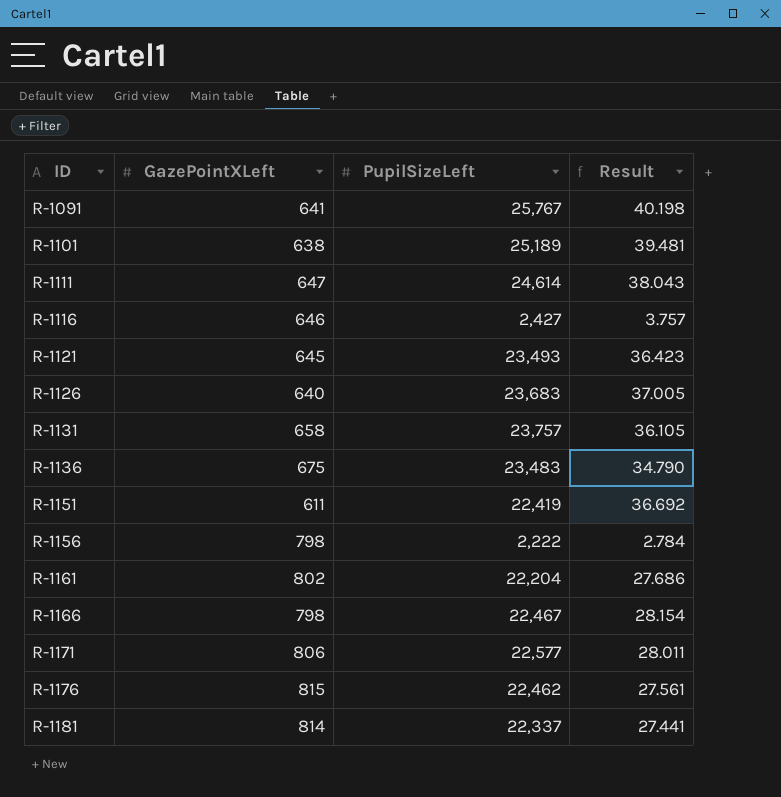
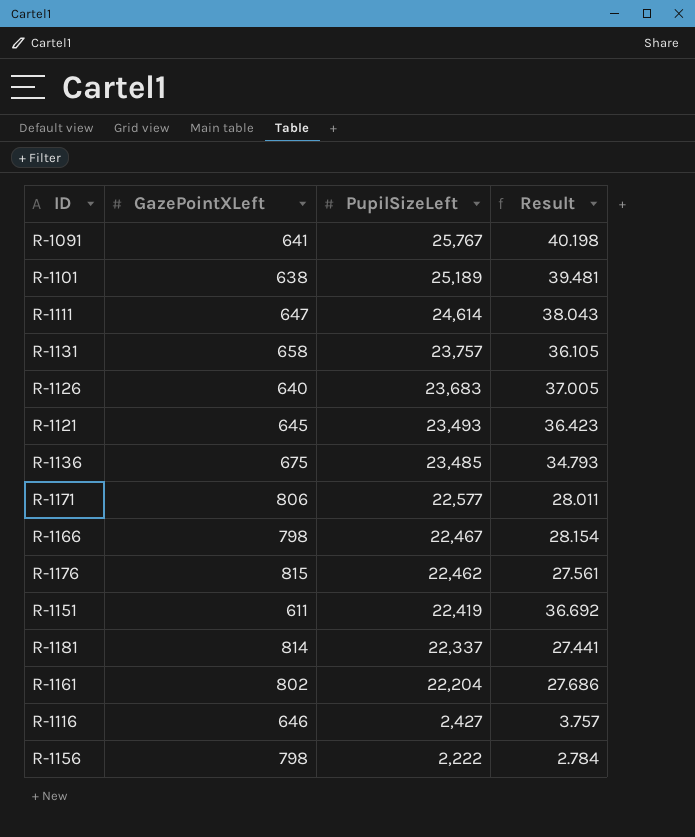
row order: ID ascending -> PupilSizeLeft descending
R-1136 | PupilSizeLeft: 23,483 -> 23,485
R-1136 | Result: 34.790 -> 34.793

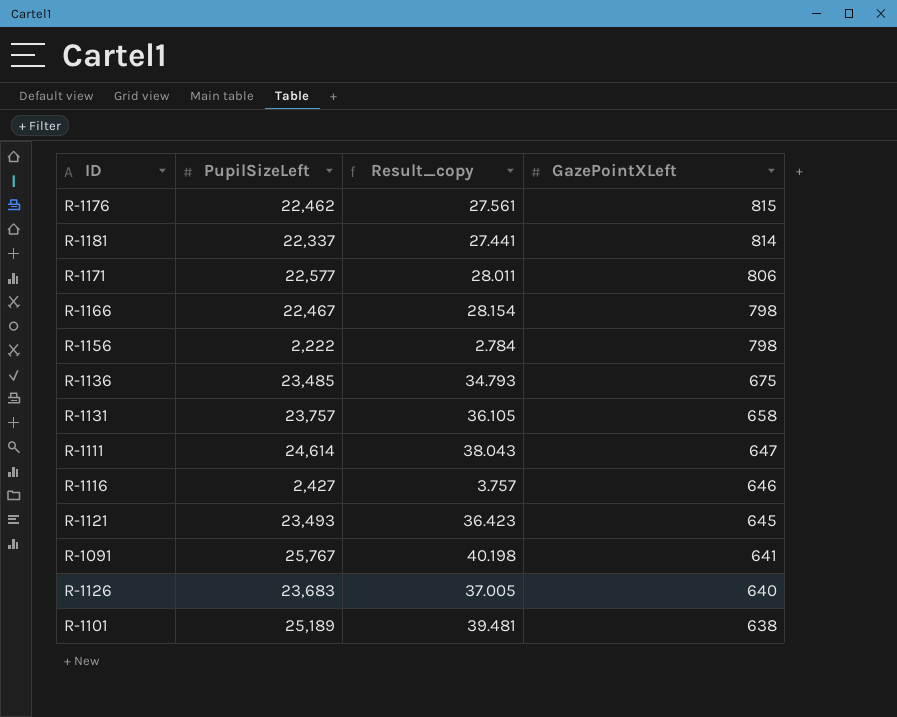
row order: PupilSizeLeft descending -> GazePointXLeft descending
column name: Result -> Result_copy
column GazePointXLeft | position: 2 -> 4
row R-1151: 611 | 22,419 | 36.692 -> none
row R-1161: 802 | 22,204 | 27.686 -> none

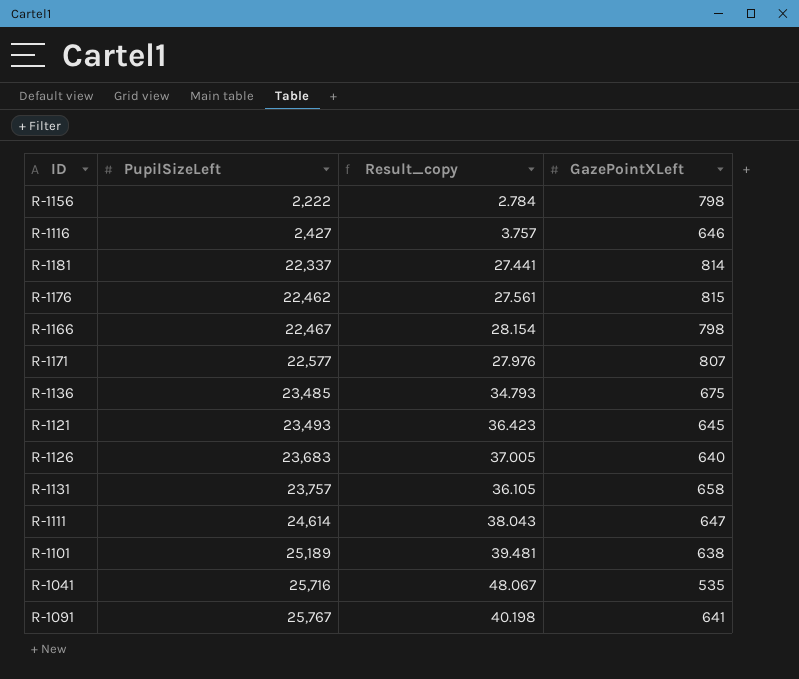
row order: GazePointXLeft descending -> PupilSizeLeft ascending
R-1171 | Result_copy: 28.011 -> 27.976
R-1171 | GazePointXLeft: 806 -> 807
row R-1041: none -> 25,716 | 48.067 | 535

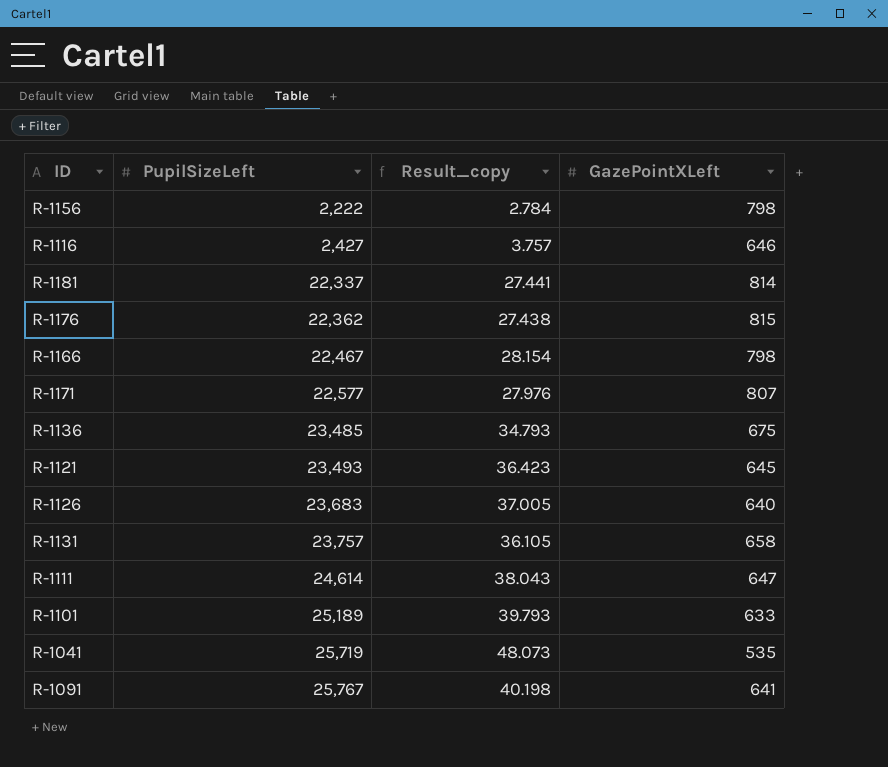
R-1176 | PupilSizeLeft: 22,462 -> 22,362
R-1176 | Result_copy: 27.561 -> 27.438
R-1101 | Result_copy: 39.481 -> 39.793
R-1101 | GazePointXLeft: 638 -> 633
R-1041 | PupilSizeLeft: 25,716 -> 25,719
R-1041 | Result_copy: 48.067 -> 48.073

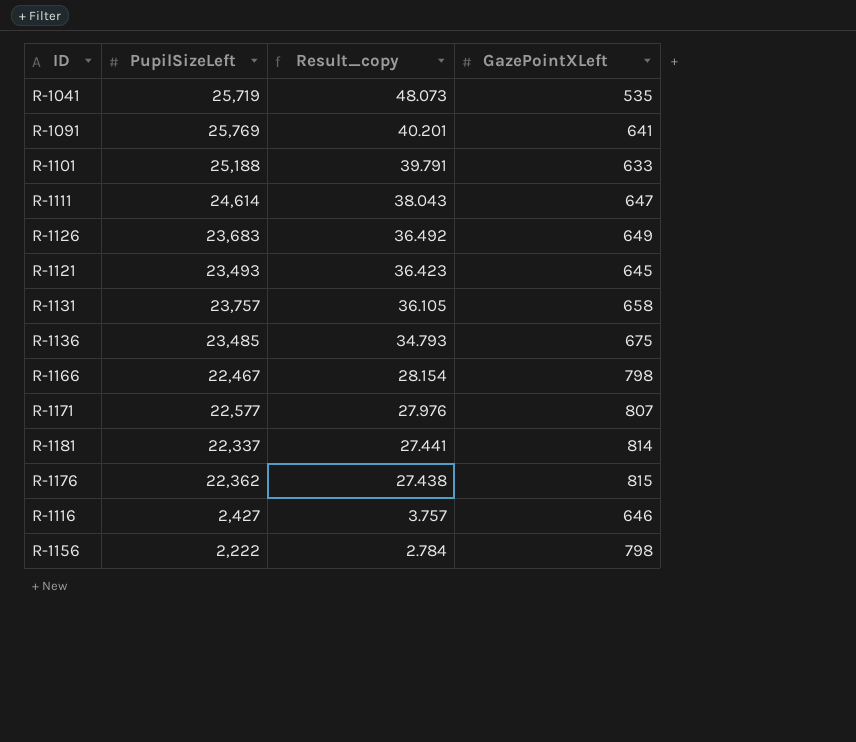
row order: PupilSizeLeft ascending -> Result_copy descending
R-1091 | PupilSizeLeft: 25,767 -> 25,769
R-1091 | Result_copy: 40.198 -> 40.201
R-1101 | PupilSizeLeft: 25,189 -> 25,188
R-1101 | Result_copy: 39.793 -> 39.791
R-1126 | Result_copy: 37.005 -> 36.492
R-1126 | GazePointXLeft: 640 -> 649

